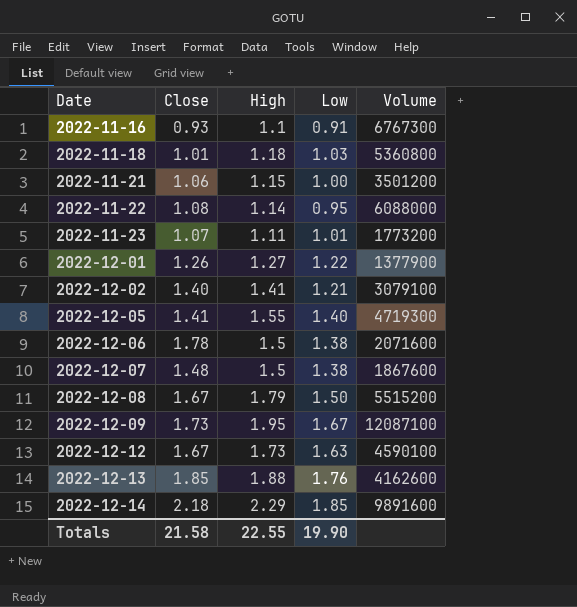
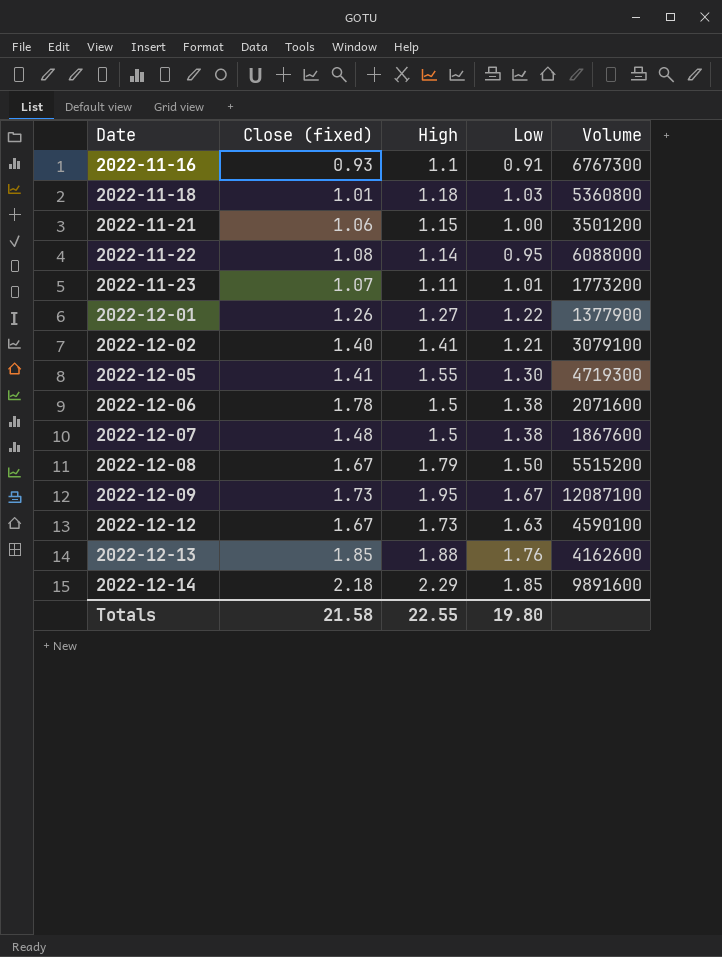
column name: Close -> Close (fixed)
2022-12-05 | Low: 1.40 -> 1.30
Totals | Low: 19.90 -> 19.80

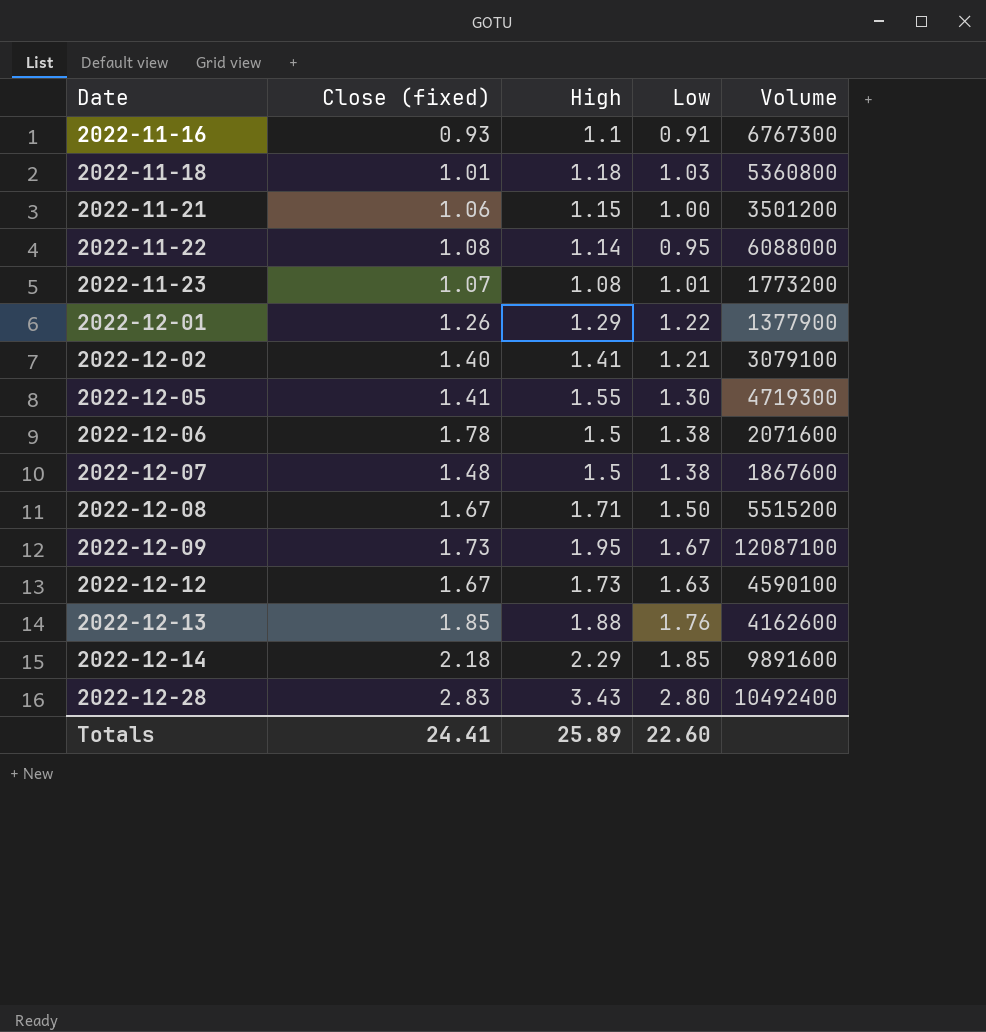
2022-11-23 | High: 1.11 -> 1.08
2022-12-01 | High: 1.27 -> 1.29
2022-12-08 | High: 1.79 -> 1.71
row 2022-12-28: none -> 2.83 | 3.43 | 2.80 | 10492400
Totals | Close (fixed): 21.58 -> 24.41
Totals | High: 22.55 -> 25.89
Totals | Low: 19.80 -> 22.60

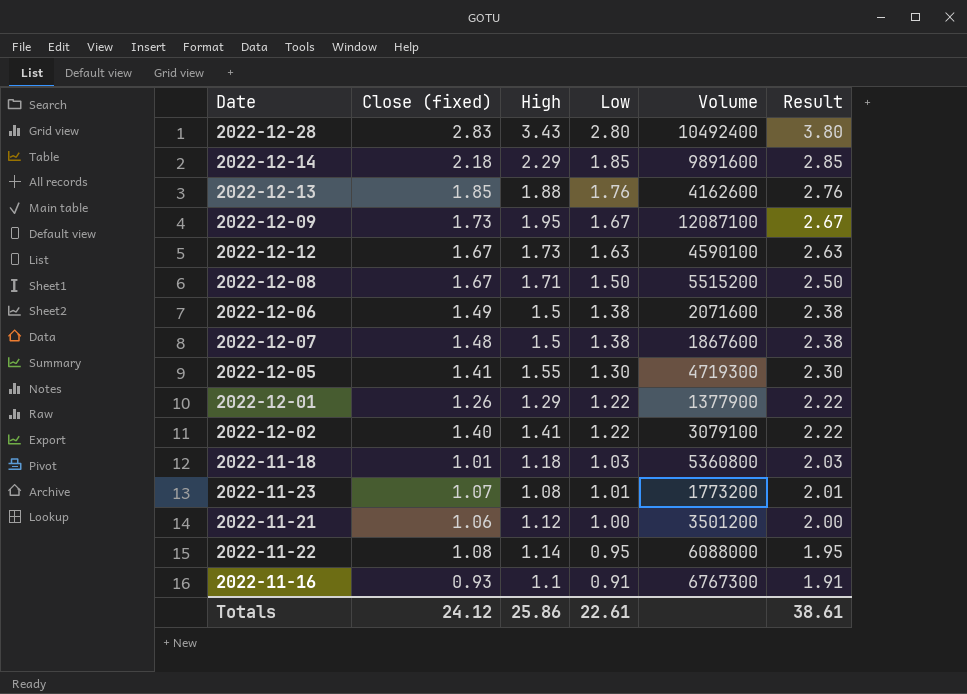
row order: Date ascending -> Low descending
column Result | formula: none -> [Low] + 1
2022-12-06 | Close (fixed): 1.78 -> 1.49
2022-12-02 | Low: 1.21 -> 1.22
2022-11-21 | High: 1.15 -> 1.12
Totals | Close (fixed): 24.41 -> 24.12
Totals | High: 25.89 -> 25.86
Totals | Low: 22.60 -> 22.61

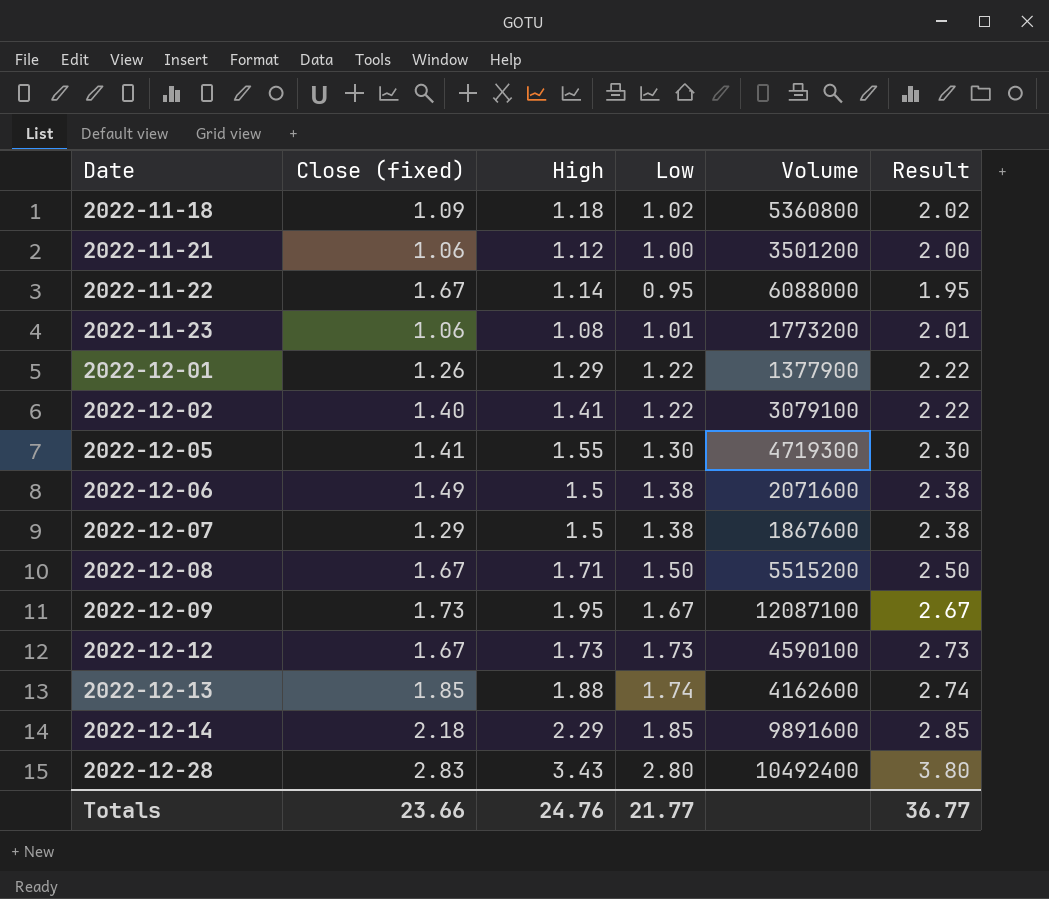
row order: Low descending -> Date ascending
row 2022-11-16: 0.93 | 1.1 | 0.91 | 6767300 | 1.91 -> none
2022-11-18 | Close (fixed): 1.01 -> 1.09
2022-11-18 | Low: 1.03 -> 1.02
2022-11-18 | Result: 2.03 -> 2.02
2022-11-22 | Close (fixed): 1.08 -> 1.67
2022-11-23 | Close (fixed): 1.07 -> 1.06
2022-12-07 | Close (fixed): 1.48 -> 1.29
2022-12-12 | Low: 1.63 -> 1.73
2022-12-12 | Result: 2.63 -> 2.73
2022-12-13 | Low: 1.76 -> 1.74
2022-12-13 | Result: 2.76 -> 2.74
Totals | Close (fixed): 24.12 -> 23.66
Totals | High: 25.86 -> 24.76
Totals | Low: 22.61 -> 21.77
Totals | Result: 38.61 -> 36.77

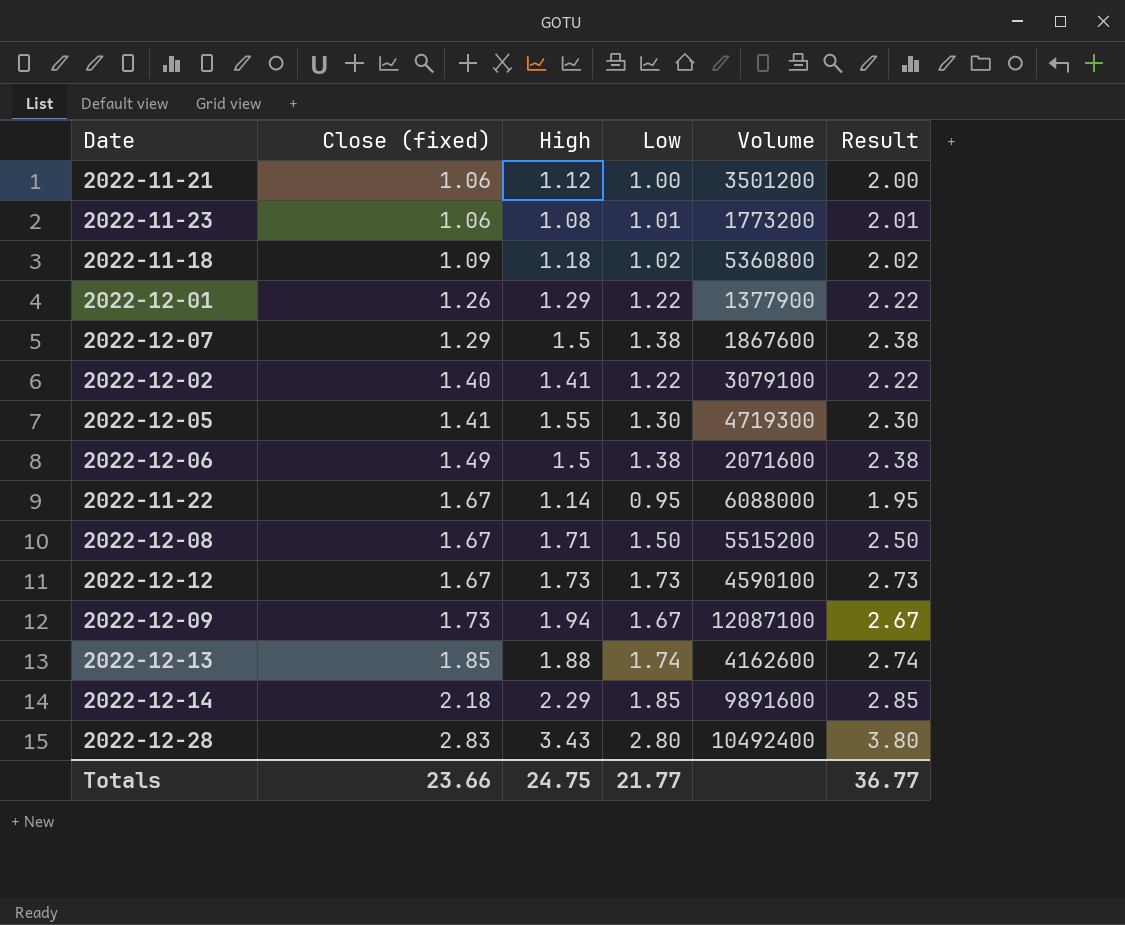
row order: Date ascending -> Close (fixed) ascending
2022-12-09 | High: 1.95 -> 1.94
Totals | High: 24.76 -> 24.75

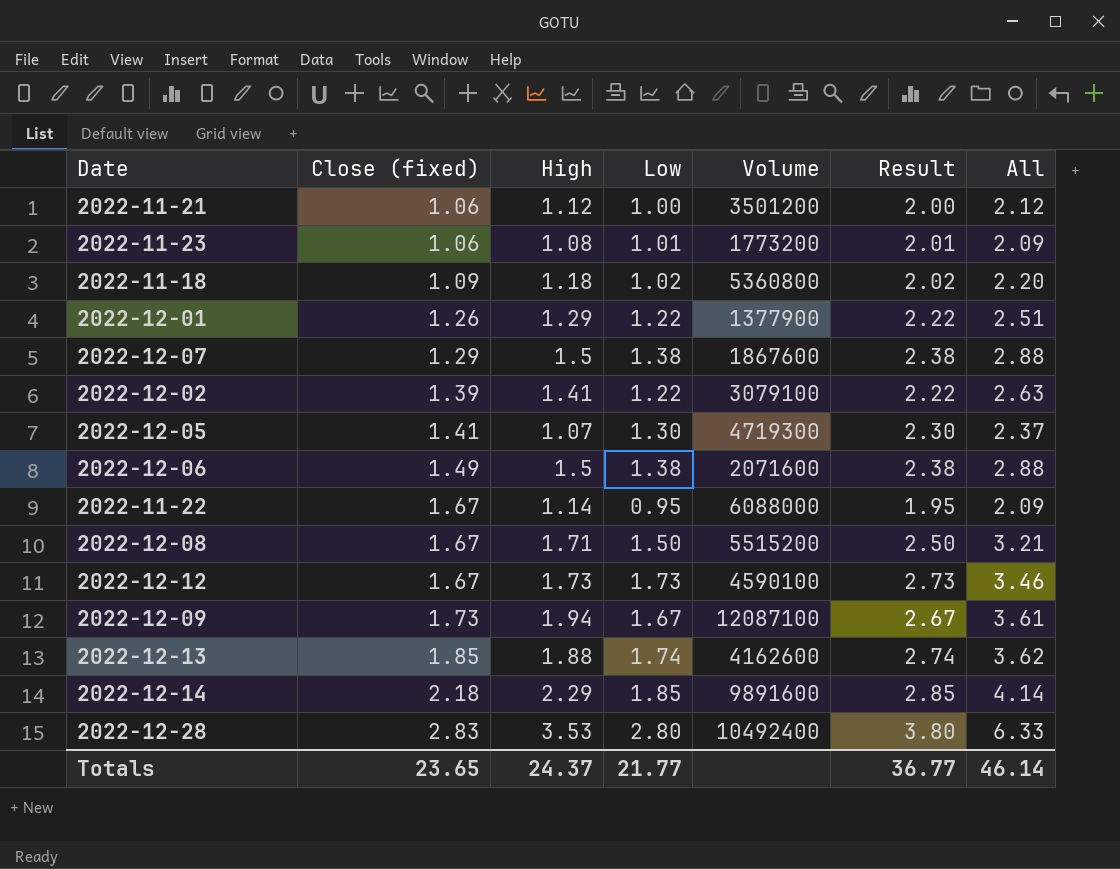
column All | formula: none -> [High] + [Low]
2022-12-02 | Close (fixed): 1.40 -> 1.39
2022-12-05 | High: 1.55 -> 1.07
2022-12-28 | High: 3.43 -> 3.53
Totals | Close (fixed): 23.66 -> 23.65
Totals | High: 24.75 -> 24.37

